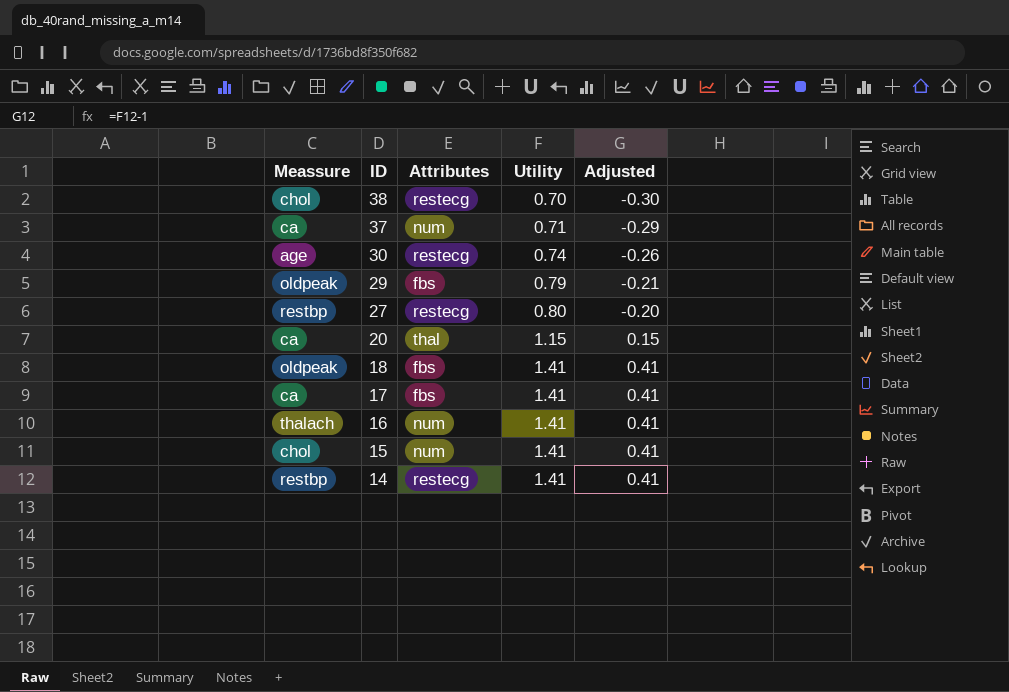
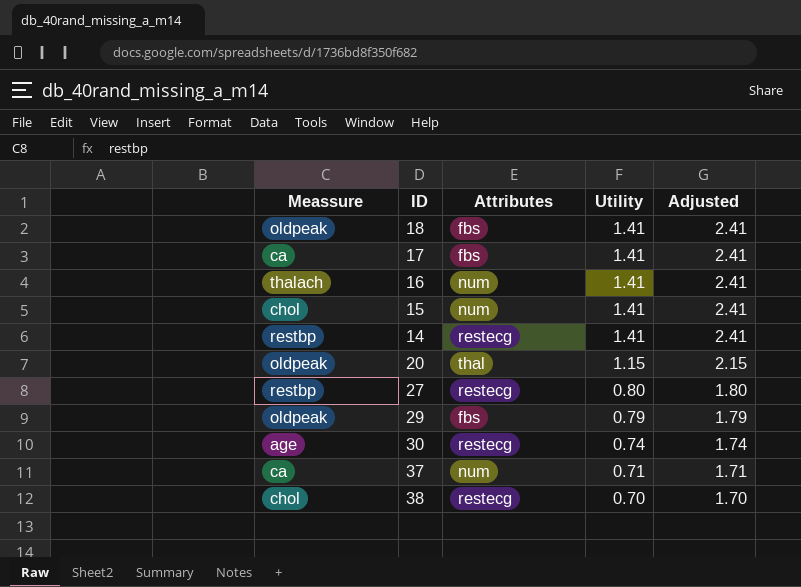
row order: ID descending -> Utility descending
column Adjusted | formula: [Utility] - 1 -> [Utility] + 1
20 | Meassure: ca -> oldpeak

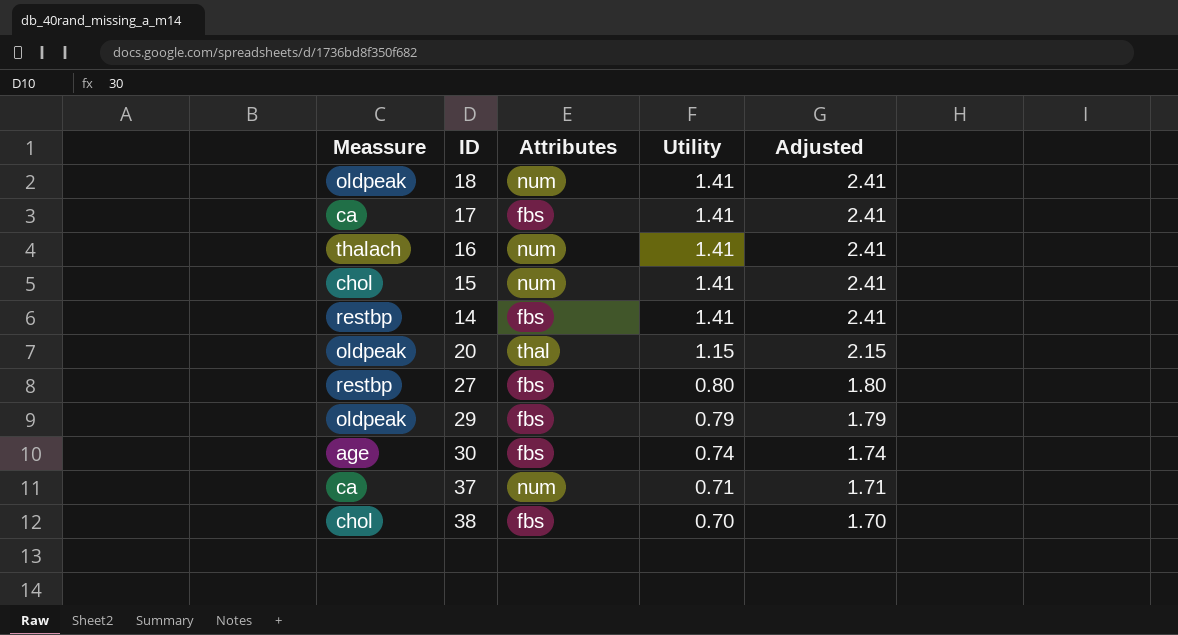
18 | Attributes: fbs -> num
14 | Attributes: restecg -> fbs
27 | Attributes: restecg -> fbs
30 | Attributes: restecg -> fbs
38 | Attributes: restecg -> fbs

